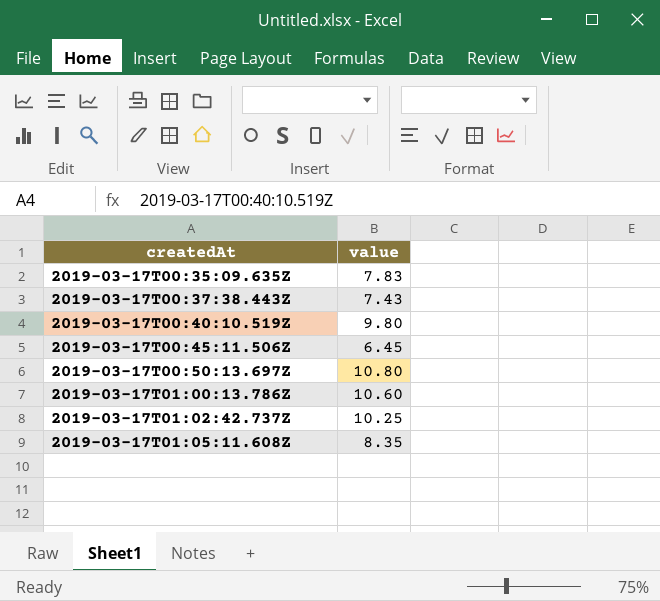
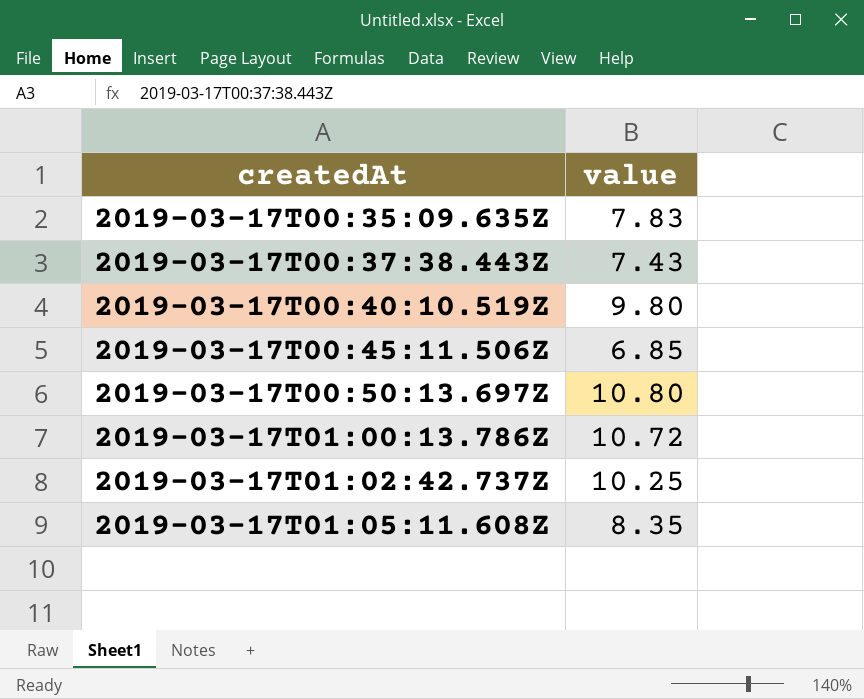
2019-03-17T00:45:11.506Z | value: 6.45 -> 6.85
2019-03-17T01:00:13.786Z | value: 10.60 -> 10.72

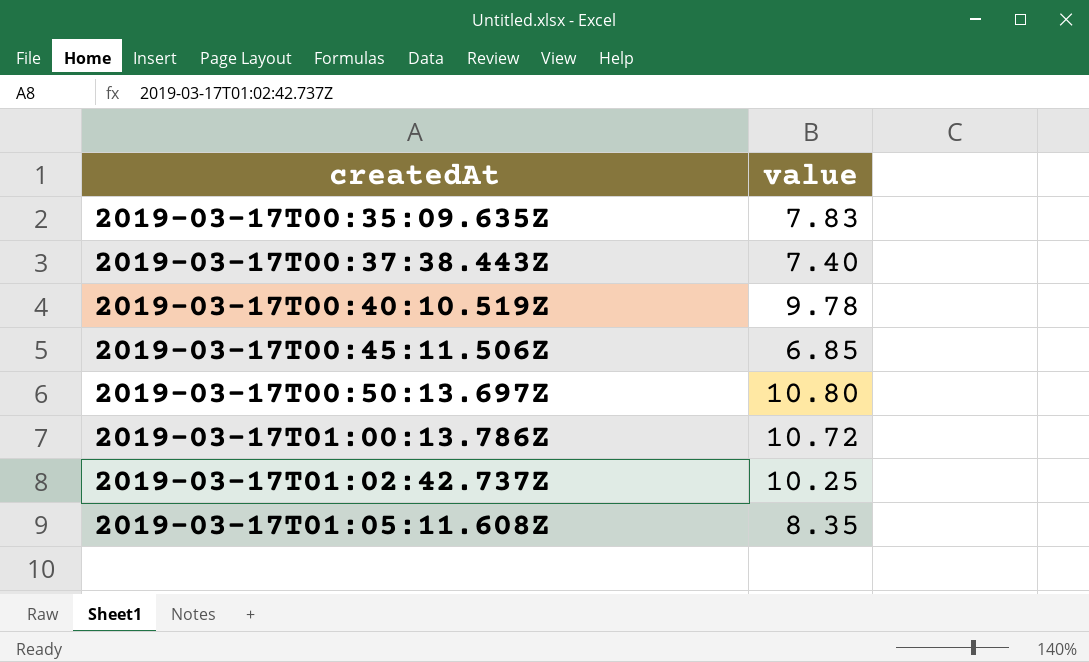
2019-03-17T00:37:38.443Z | value: 7.43 -> 7.40
2019-03-17T00:40:10.519Z | value: 9.80 -> 9.78

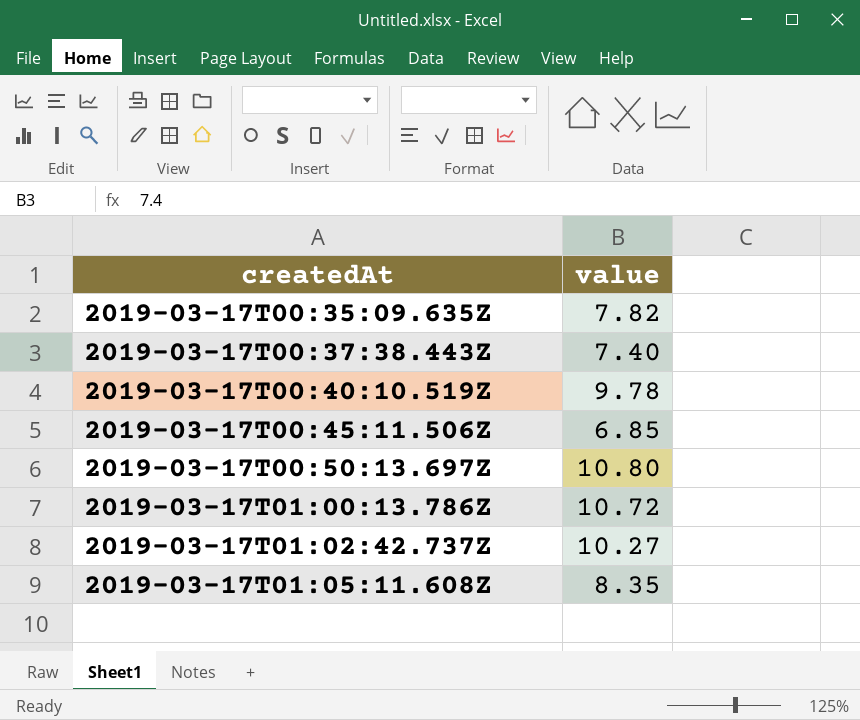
2019-03-17T00:35:09.635Z | value: 7.83 -> 7.82
2019-03-17T01:02:42.737Z | value: 10.25 -> 10.27

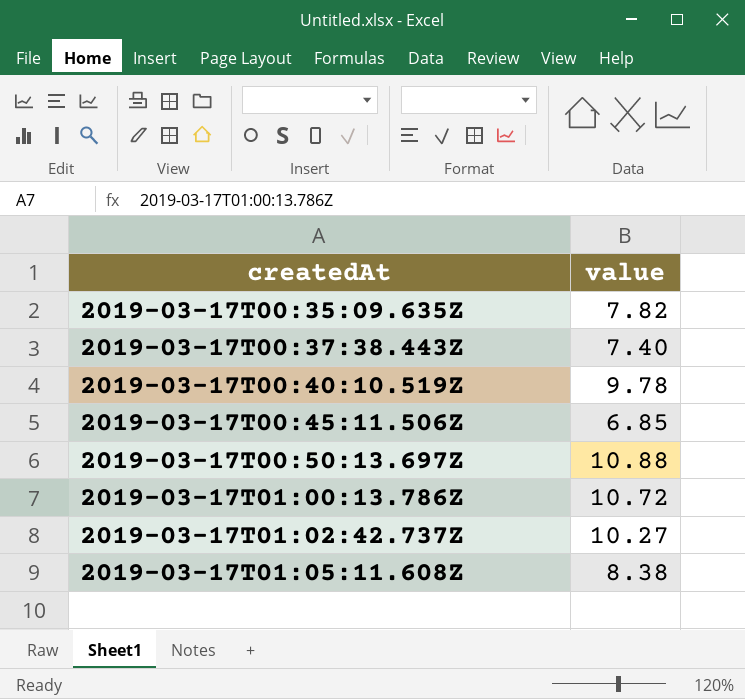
2019-03-17T00:50:13.697Z | value: 10.80 -> 10.88
2019-03-17T01:05:11.608Z | value: 8.35 -> 8.38

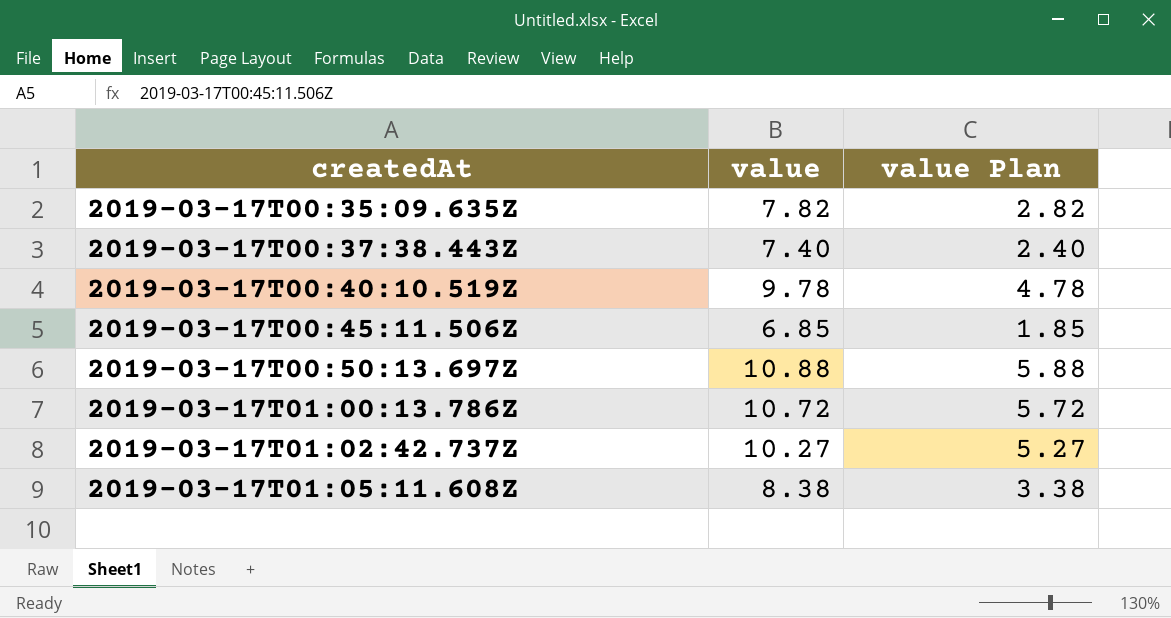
column value Plan | formula: none -> [value] - 5

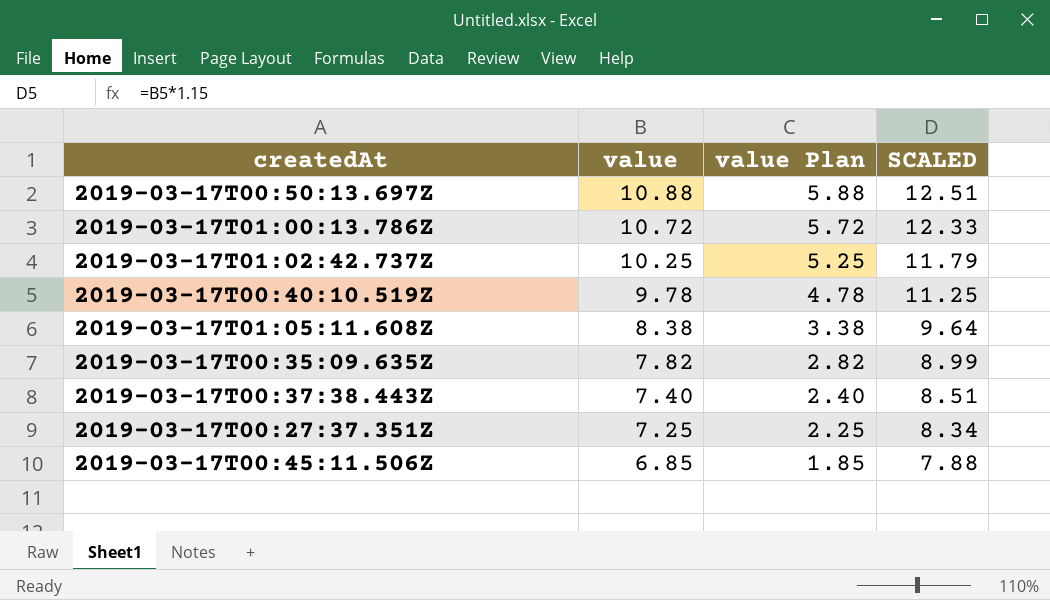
row order: createdAt ascending -> value descending
column SCALED | formula: none -> [value] * 1.15
2019-03-17T01:02:42.737Z | value: 10.27 -> 10.25
2019-03-17T01:02:42.737Z | value Plan: 5.27 -> 5.25
row 2019-03-17T00:27:37.351Z: none -> 7.25 | 2.25 | 8.34

